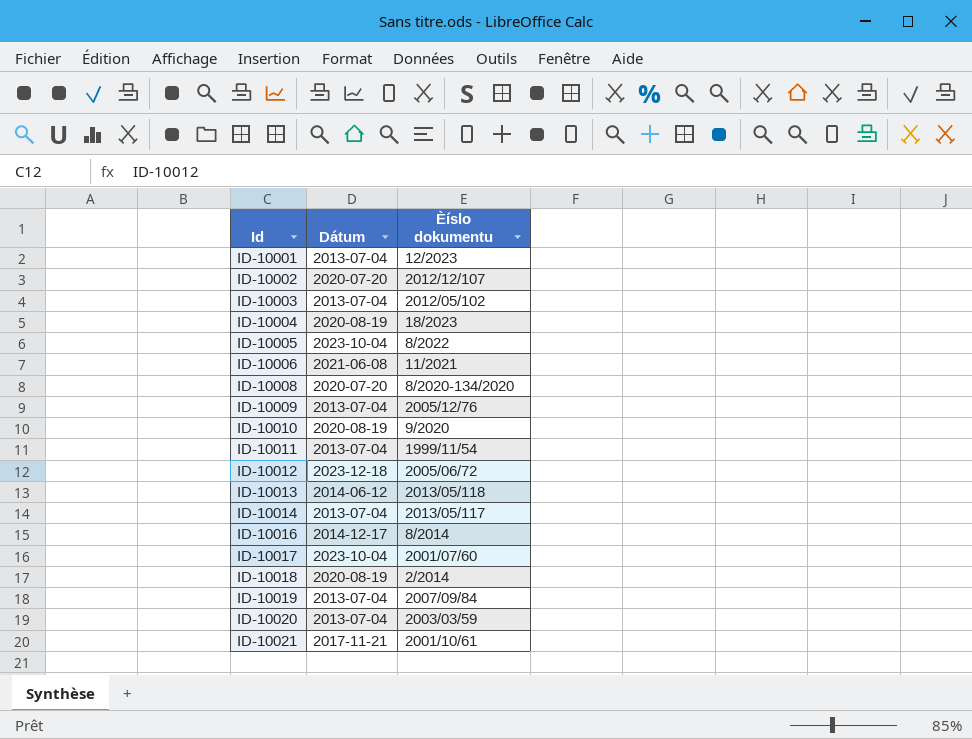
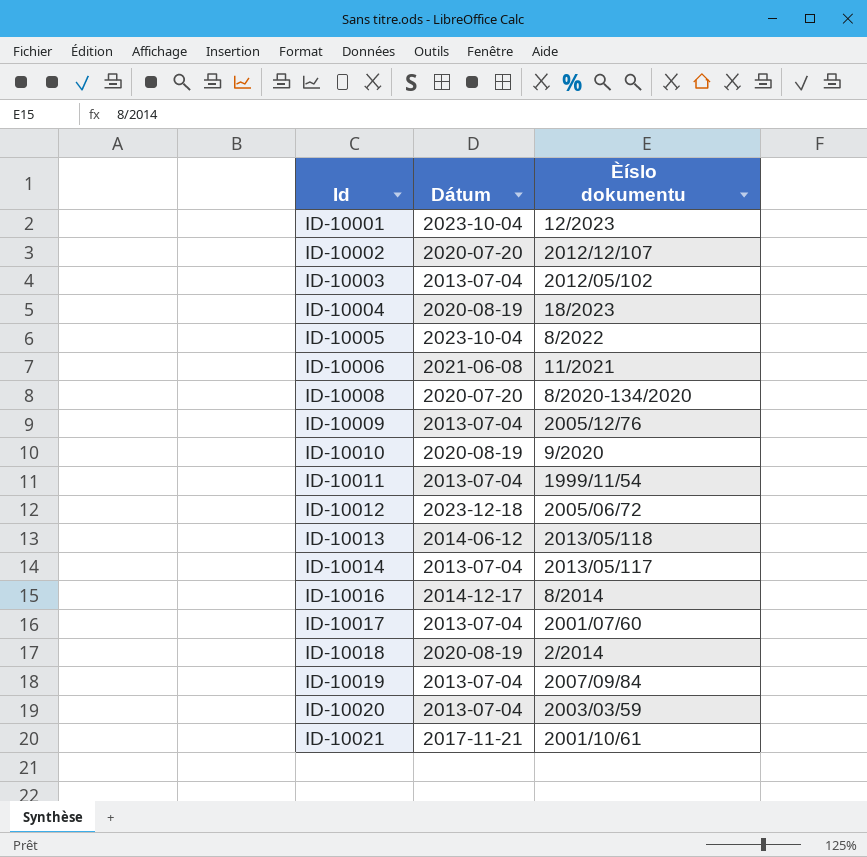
ID-10001 | Dátum: 2013-07-04 -> 2023-10-04
ID-10017 | Dátum: 2023-10-04 -> 2013-07-04

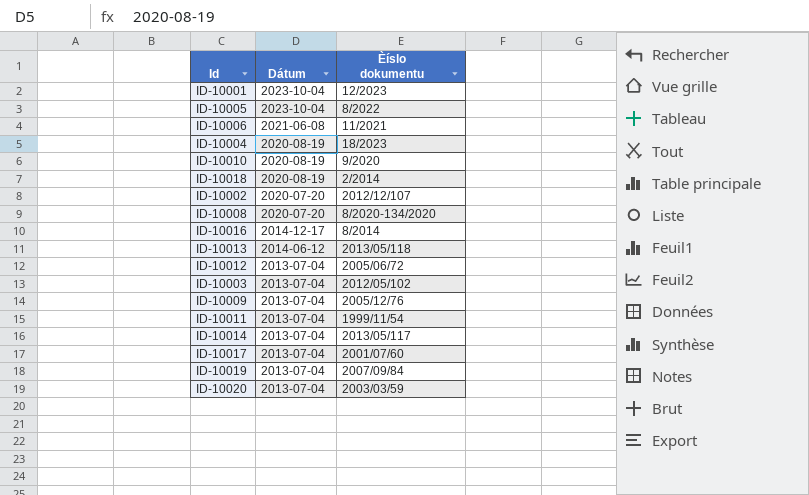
row order: Id ascending -> Dátum descending
row ID-10021: 2017-11-21 | 2001/10/61 -> none
ID-10012 | Dátum: 2023-12-18 -> 2013-07-04

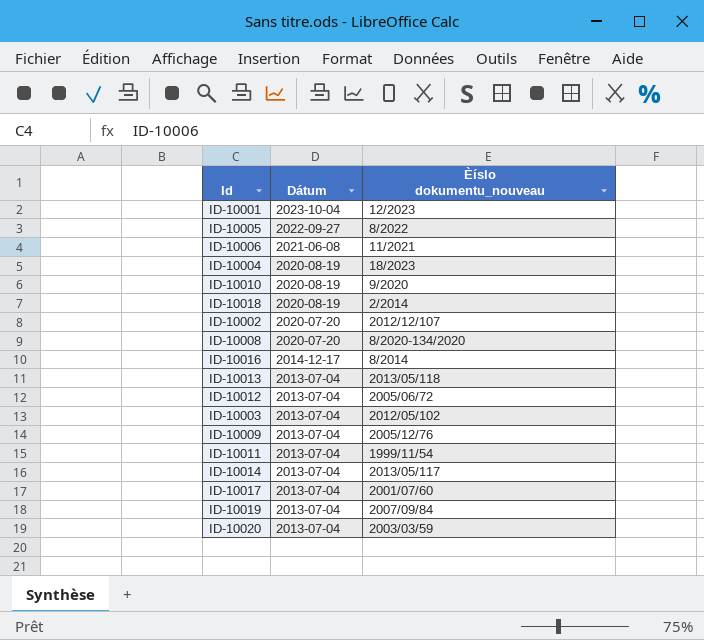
column name: Èíslo dokumentu -> Èíslo dokumentu_nouveau
ID-10005 | Dátum: 2023-10-04 -> 2022-09-27
ID-10013 | Dátum: 2014-06-12 -> 2013-07-04

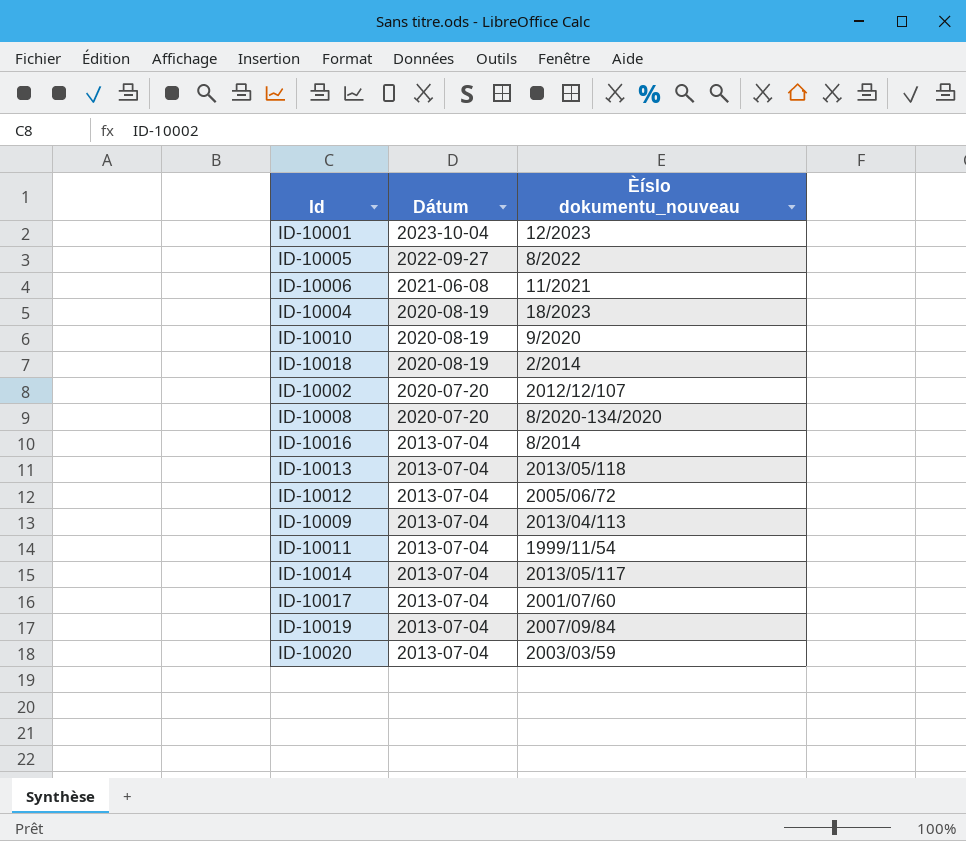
row ID-10003: 2013-07-04 | 2012/05/102 -> none
ID-10016 | Dátum: 2014-12-17 -> 2013-07-04
ID-10009 | Èíslo dokumentu_nouveau: 2005/12/76 -> 2013/04/113

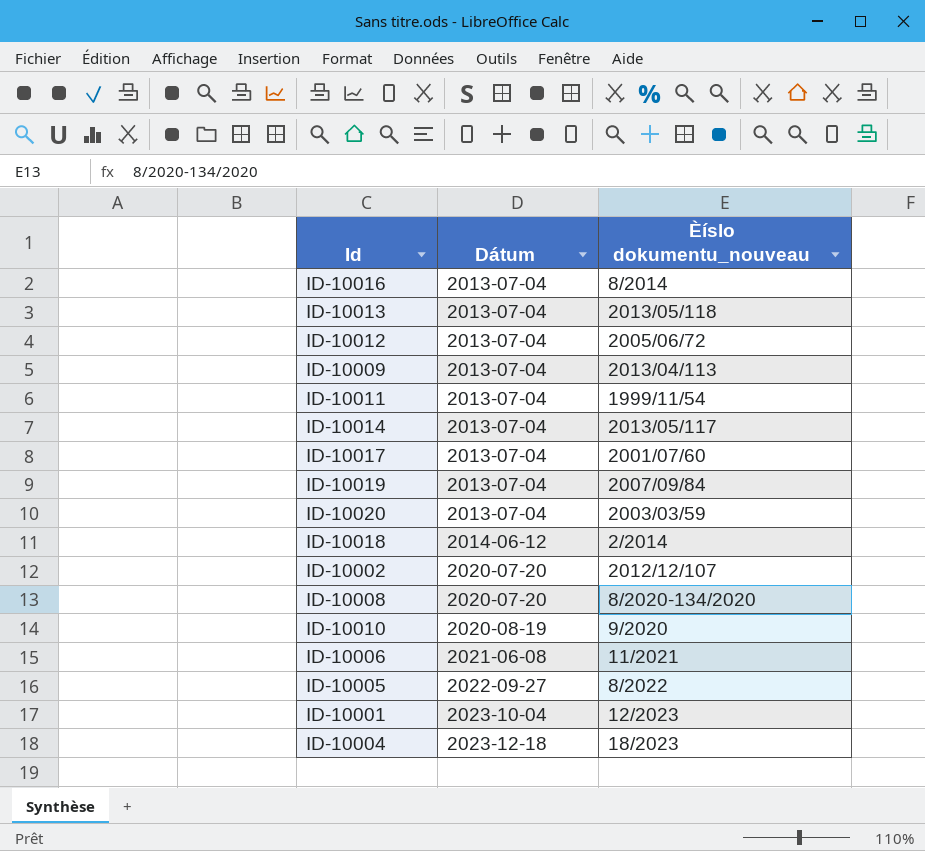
row order: Dátum descending -> Dátum ascending
ID-10018 | Dátum: 2020-08-19 -> 2014-06-12
ID-10004 | Dátum: 2020-08-19 -> 2023-12-18

